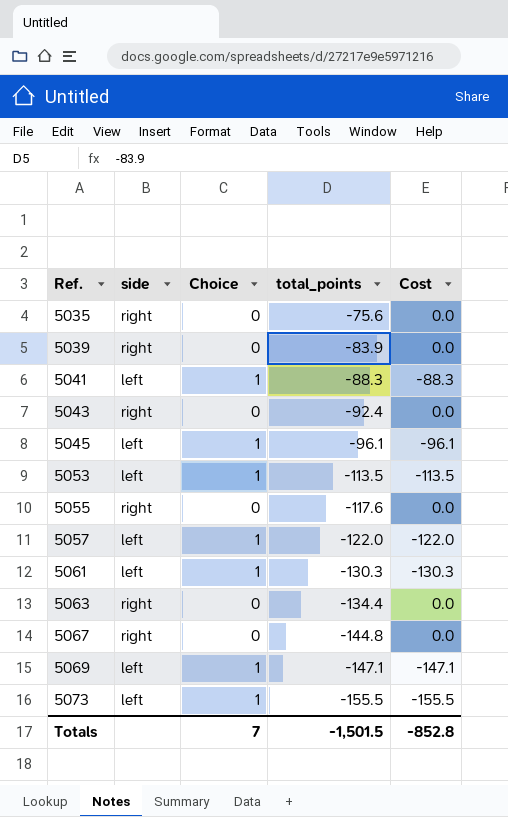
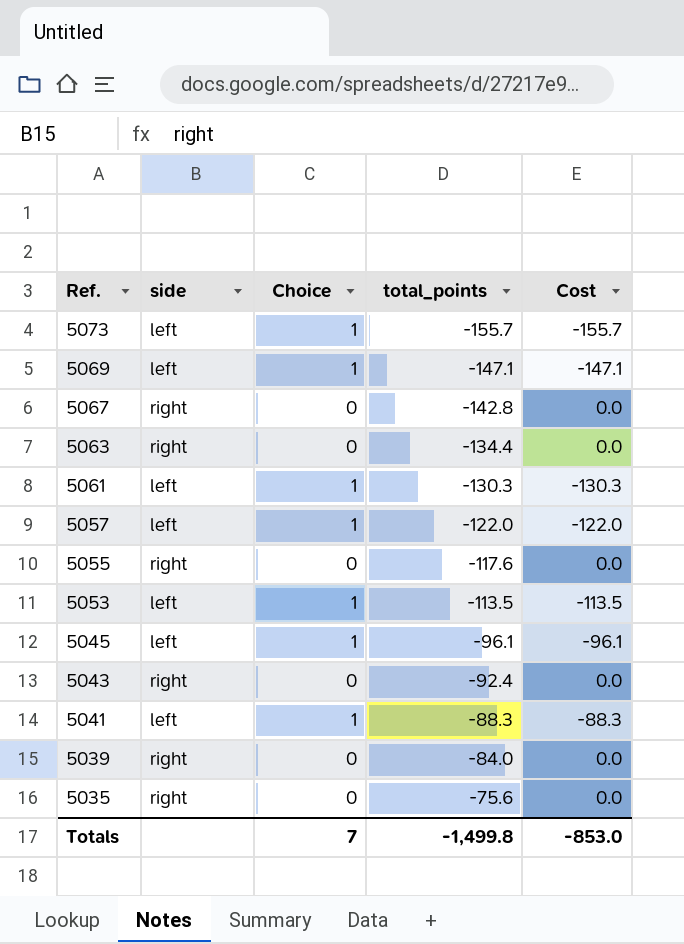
row order: Ref. ascending -> Ref. descending
5073 | total_points: -155.5 -> -155.7
5073 | Cost: -155.5 -> -155.7
5067 | total_points: -144.8 -> -142.8
5039 | total_points: -83.9 -> -84.0
Totals | total_points: -1,501.5 -> -1,499.8
Totals | Cost: -852.8 -> -853.0

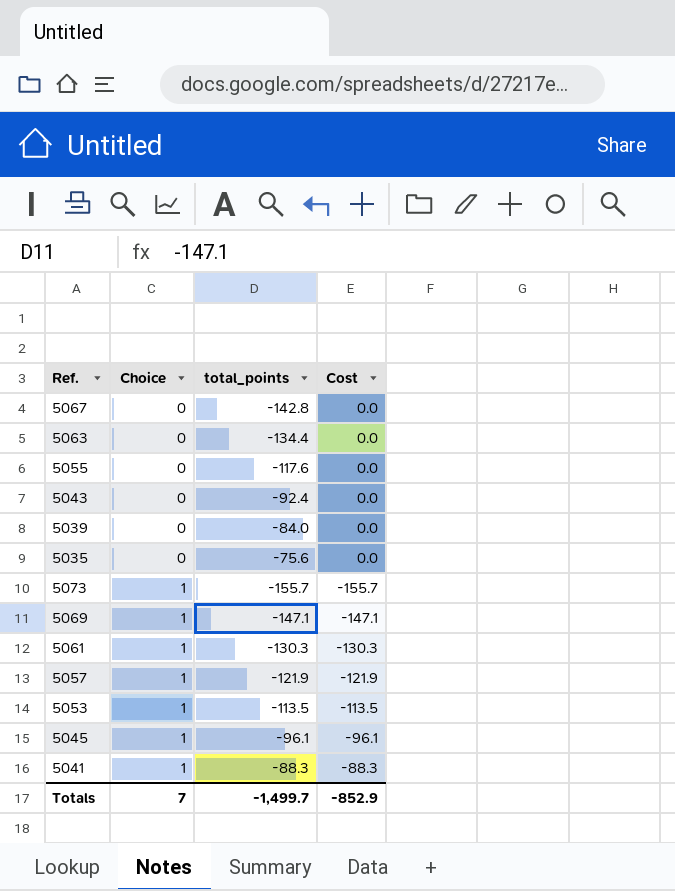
row order: Ref. descending -> Choice ascending
column side | position: 2 -> none
5057 | total_points: -122.0 -> -121.9
5057 | Cost: -122.0 -> -121.9
Totals | total_points: -1,499.8 -> -1,499.7
Totals | Cost: -853.0 -> -852.9

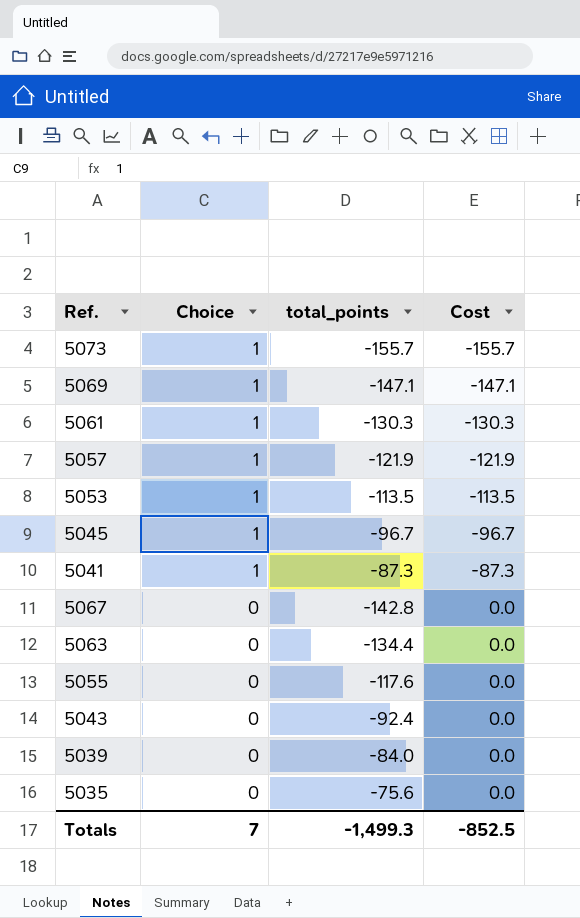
row order: Choice ascending -> Choice descending
5045 | total_points: -96.1 -> -96.7
5045 | Cost: -96.1 -> -96.7
5041 | total_points: -88.3 -> -87.3
5041 | Cost: -88.3 -> -87.3
Totals | total_points: -1,499.7 -> -1,499.3
Totals | Cost: -852.9 -> -852.5

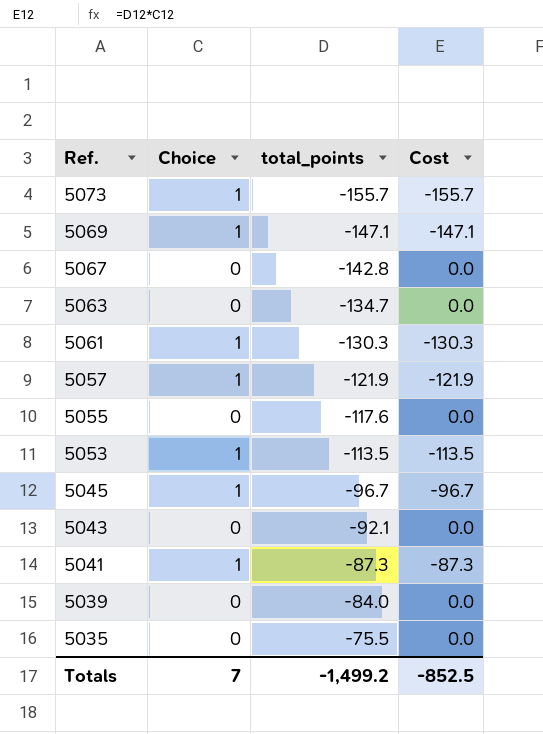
row order: Choice descending -> Ref. descending
5063 | total_points: -134.4 -> -134.7
5043 | total_points: -92.4 -> -92.1
5035 | total_points: -75.6 -> -75.5
Totals | total_points: -1,499.3 -> -1,499.2

